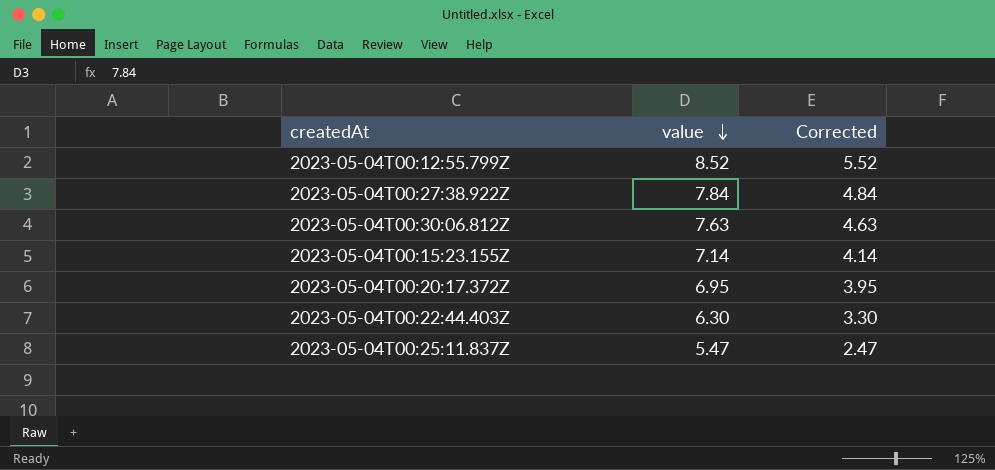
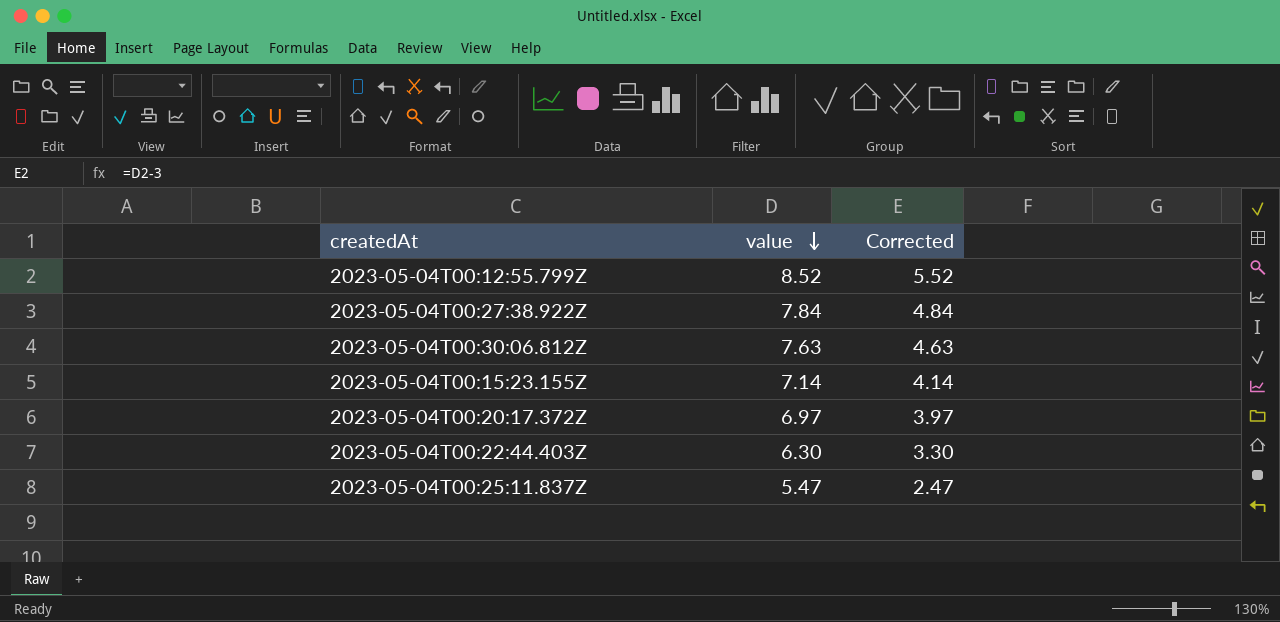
2023-05-04T00:20:17.372Z | value: 6.95 -> 6.97
2023-05-04T00:20:17.372Z | Corrected: 3.95 -> 3.97

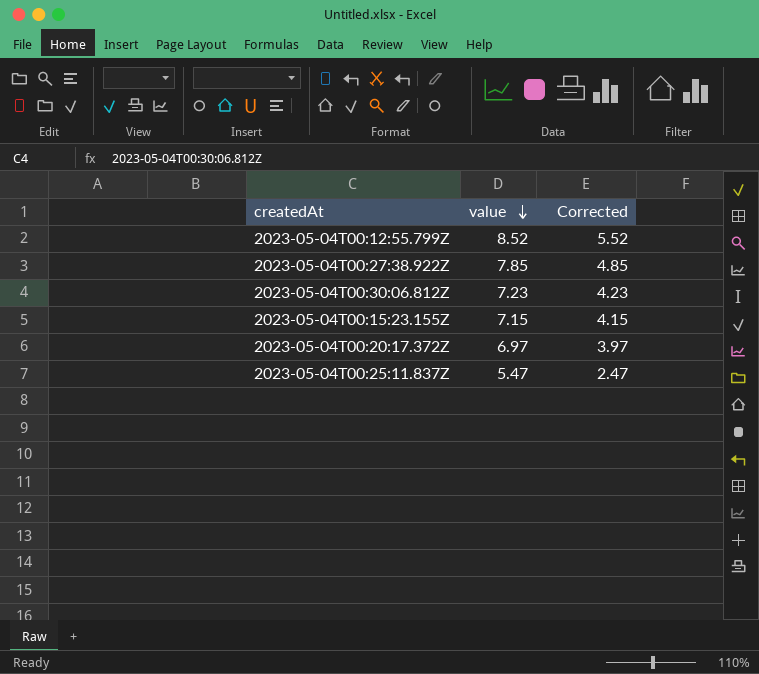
row 2023-05-04T00:22:44.403Z: 6.30 | 3.30 -> none
2023-05-04T00:27:38.922Z | value: 7.84 -> 7.85
2023-05-04T00:27:38.922Z | Corrected: 4.84 -> 4.85
2023-05-04T00:30:06.812Z | value: 7.63 -> 7.23
2023-05-04T00:30:06.812Z | Corrected: 4.63 -> 4.23
2023-05-04T00:15:23.155Z | value: 7.14 -> 7.15
2023-05-04T00:15:23.155Z | Corrected: 4.14 -> 4.15

